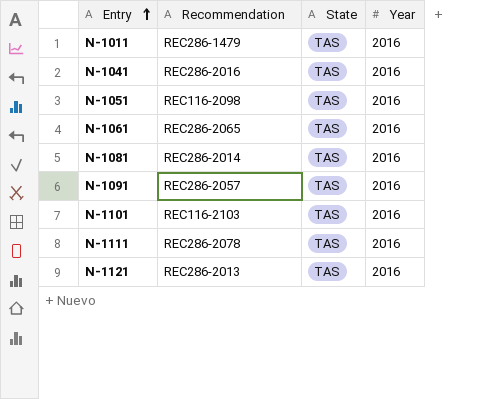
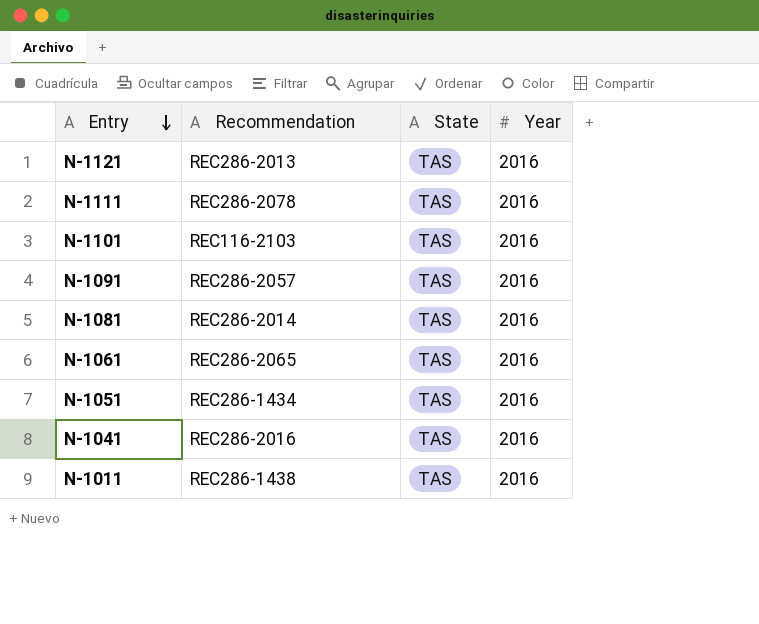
row order: Entry ascending -> Entry descending
N-1051 | Recommendation: REC116-2098 -> REC286-1434
N-1011 | Recommendation: REC286-1479 -> REC286-1438

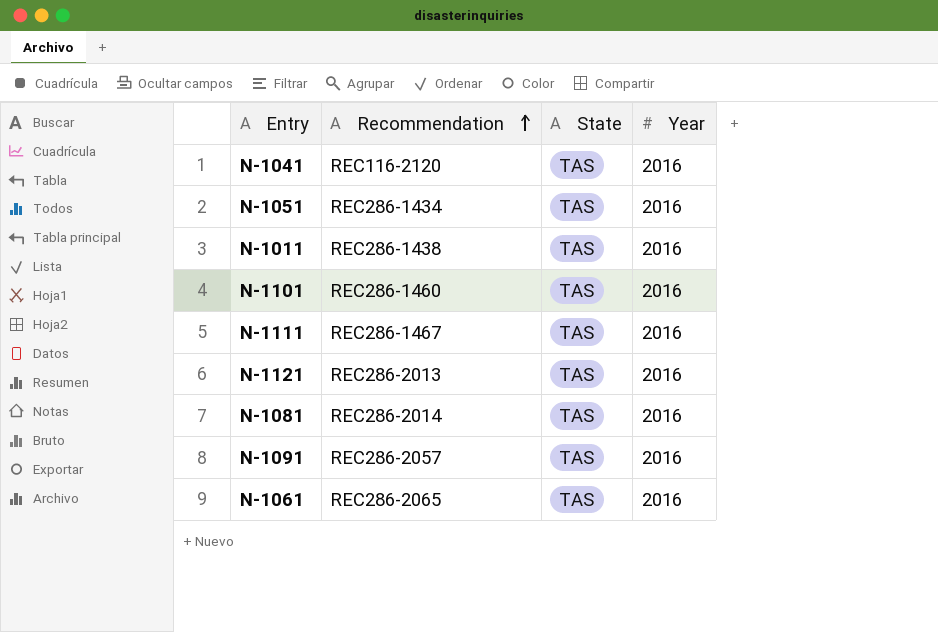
row order: Entry descending -> Recommendation ascending
N-1041 | Recommendation: REC286-2016 -> REC116-2120
N-1101 | Recommendation: REC116-2103 -> REC286-1460
N-1111 | Recommendation: REC286-2078 -> REC286-1467

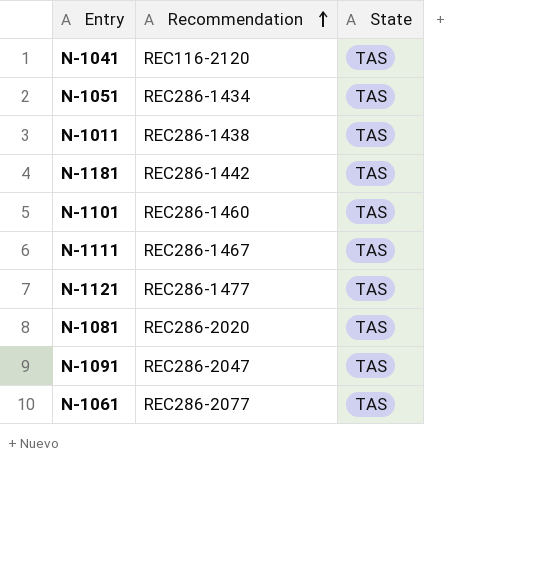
column Year | position: 4 -> none
row N-1181: none -> REC286-1442 | TAS
N-1121 | Recommendation: REC286-2013 -> REC286-1477
N-1081 | Recommendation: REC286-2014 -> REC286-2020
N-1091 | Recommendation: REC286-2057 -> REC286-2047
N-1061 | Recommendation: REC286-2065 -> REC286-2077

